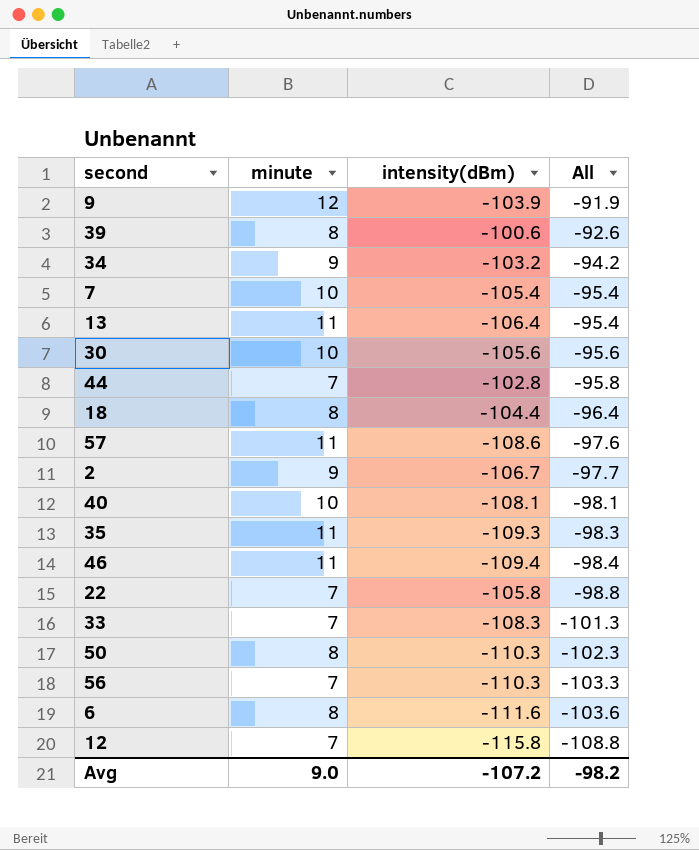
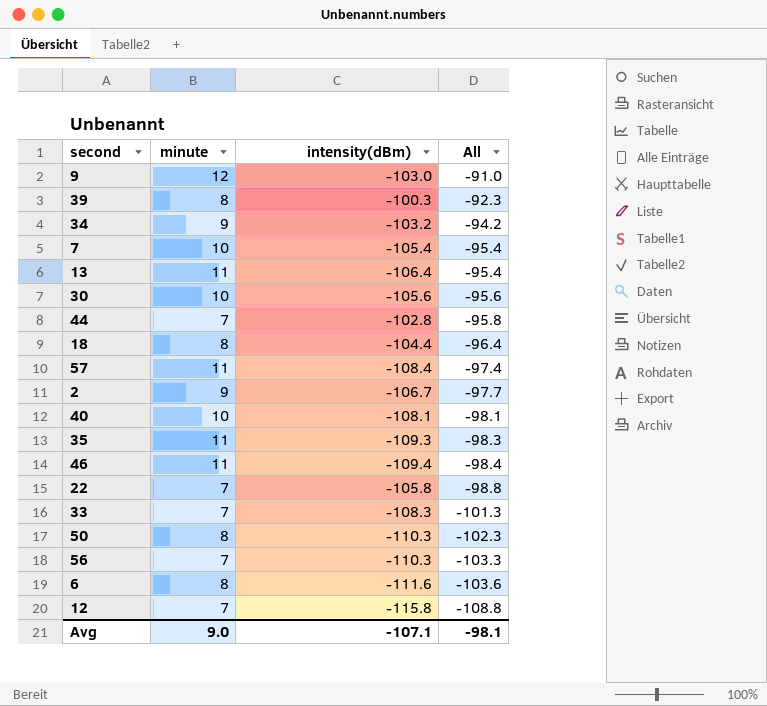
9 | intensity(dBm): -103.9 -> -103.0
9 | All: -91.9 -> -91.0
39 | intensity(dBm): -100.6 -> -100.3
39 | All: -92.6 -> -92.3
57 | intensity(dBm): -108.6 -> -108.4
57 | All: -97.6 -> -97.4
Avg | intensity(dBm): -107.2 -> -107.1
Avg | All: -98.2 -> -98.1

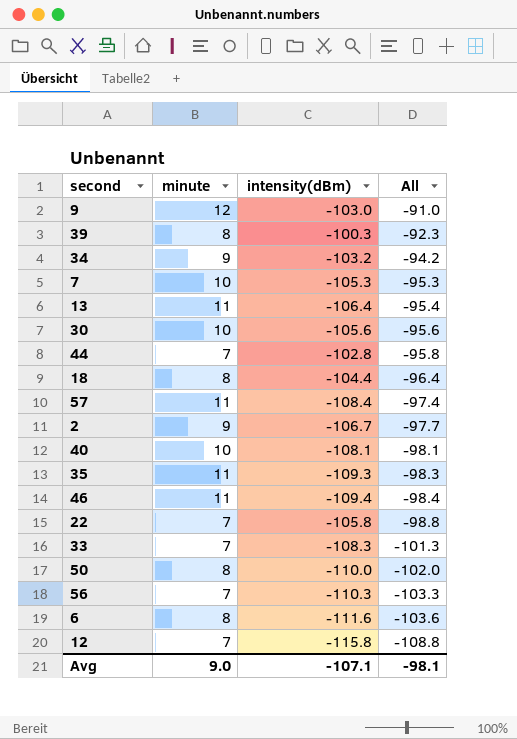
7 | intensity(dBm): -105.4 -> -105.3
7 | All: -95.4 -> -95.3
50 | intensity(dBm): -110.3 -> -110.0
50 | All: -102.3 -> -102.0

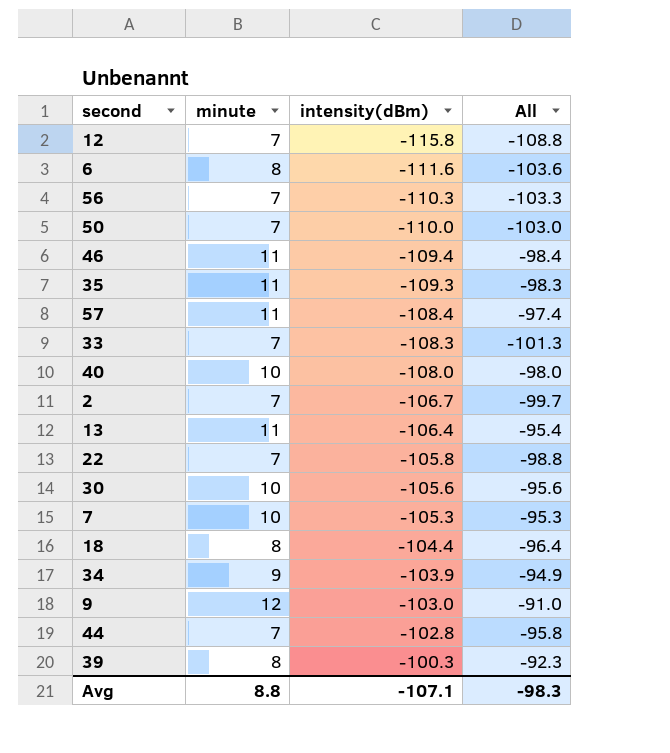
row order: All descending -> intensity(dBm) ascending
50 | minute: 8 -> 7
50 | All: -102.0 -> -103.0
40 | intensity(dBm): -108.1 -> -108.0
40 | All: -98.1 -> -98.0
2 | minute: 9 -> 7
2 | All: -97.7 -> -99.7
34 | intensity(dBm): -103.2 -> -103.9
34 | All: -94.2 -> -94.9
Avg | minute: 9.0 -> 8.8
Avg | All: -98.1 -> -98.3

